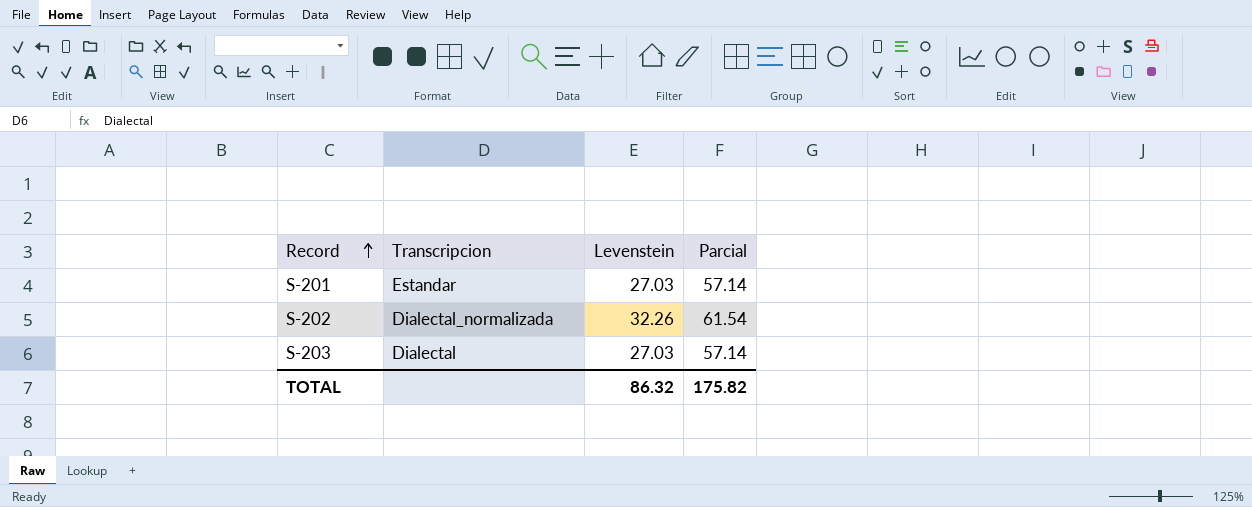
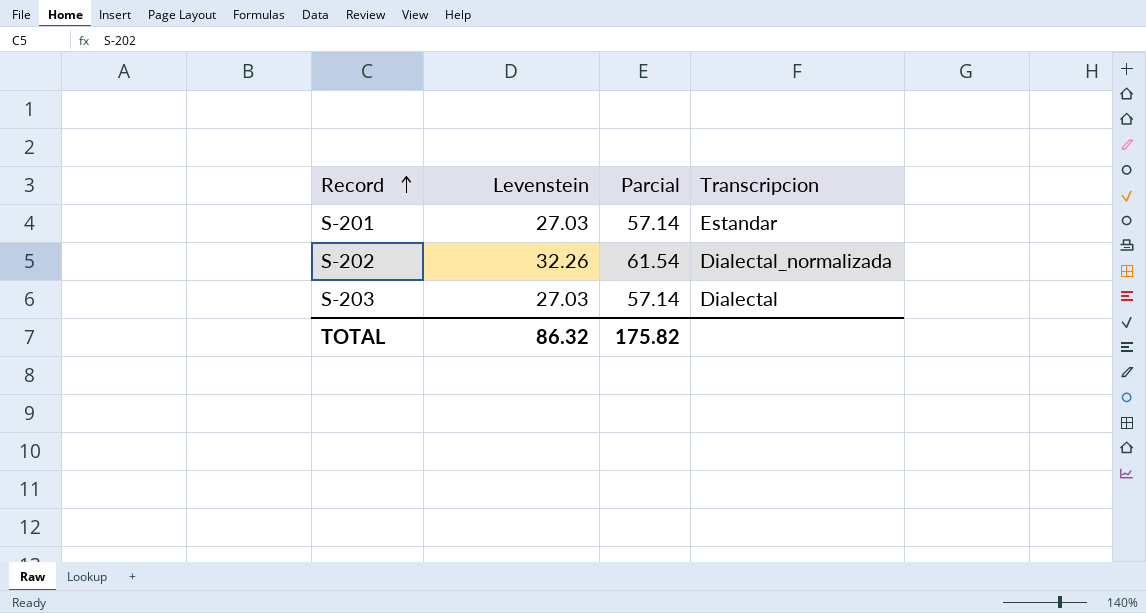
column Transcripcion | position: 2 -> 4

